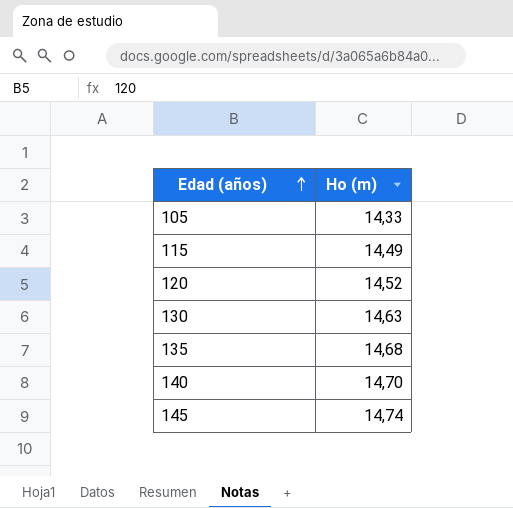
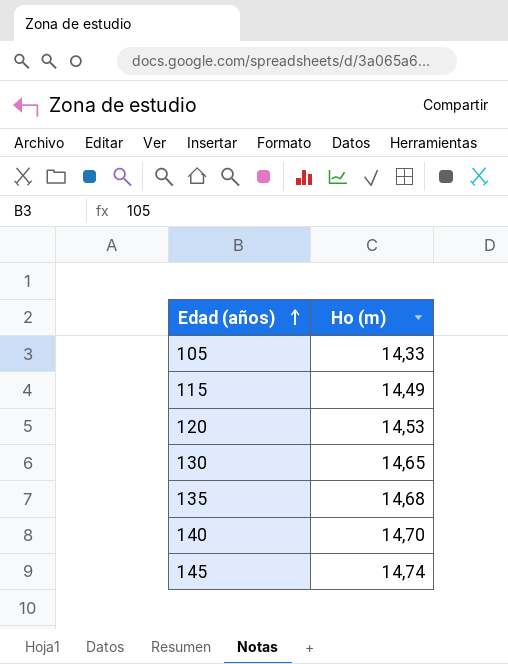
120 | Ho (m): 14,52 -> 14,53
130 | Ho (m): 14,63 -> 14,65

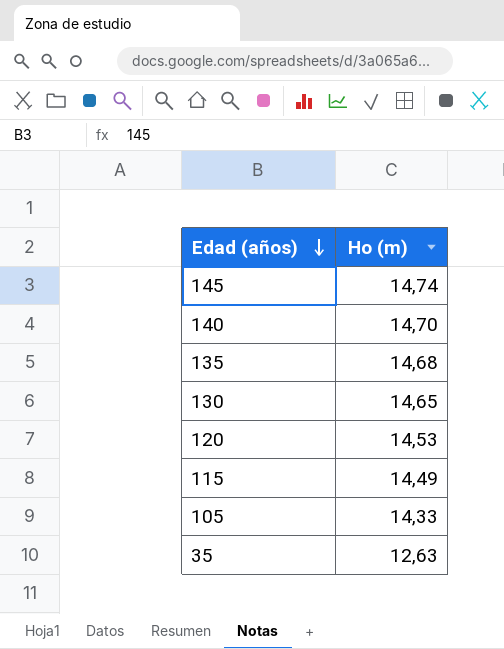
row order: Edad (años) ascending -> Edad (años) descending
row 35: none -> 12,63

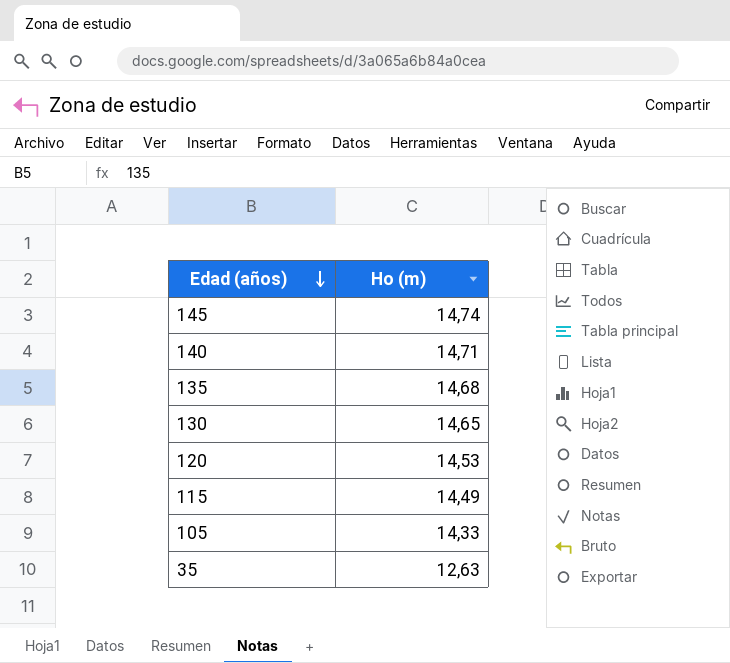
140 | Ho (m): 14,70 -> 14,71

